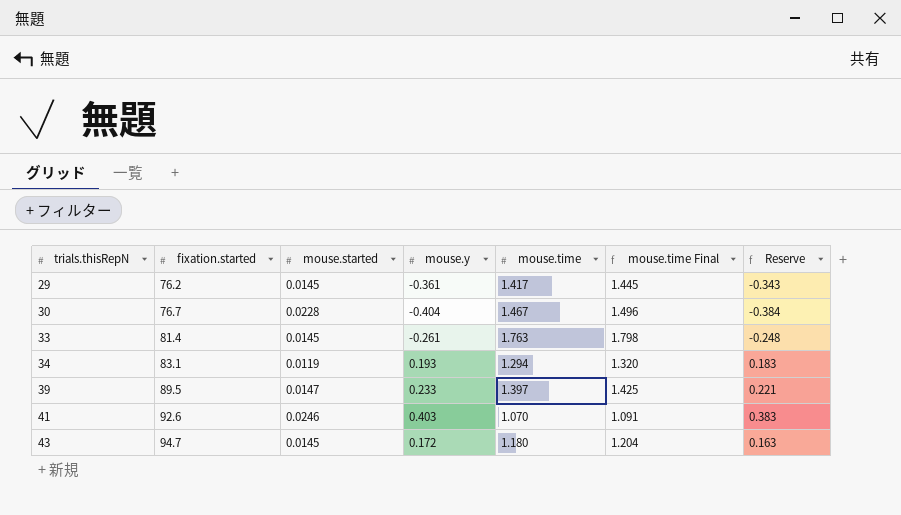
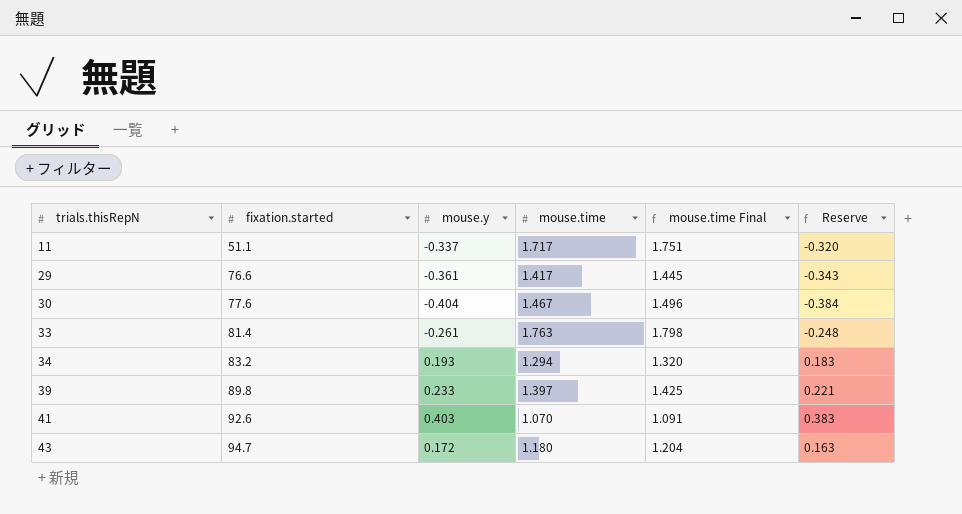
column mouse.started | position: 3 -> none
row 11: none -> 51.1 | -0.337 | 1.717 | 1.751 | -0.320
29 | fixation.started: 76.2 -> 76.6
30 | fixation.started: 76.7 -> 77.6
34 | fixation.started: 83.1 -> 83.2
39 | fixation.started: 89.5 -> 89.8

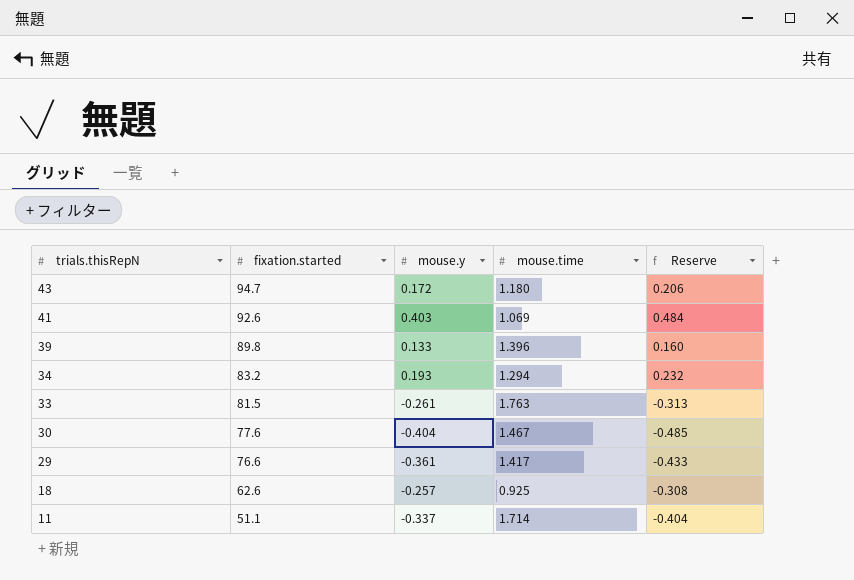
row order: trials.thisRepN ascending -> trials.thisRepN descending
column mouse.time Final | formula: [mouse.time] * 1.02 -> none
column Reserve | formula: [mouse.y] * 0.95 -> [mouse.y] * 1.2
41 | mouse.time: 1.070 -> 1.069
39 | mouse.y: 0.233 -> 0.133
39 | mouse.time: 1.397 -> 1.396
33 | fixation.started: 81.4 -> 81.5
row 18: none -> 62.6 | -0.257 | 0.925 | -0.308
11 | mouse.time: 1.717 -> 1.714

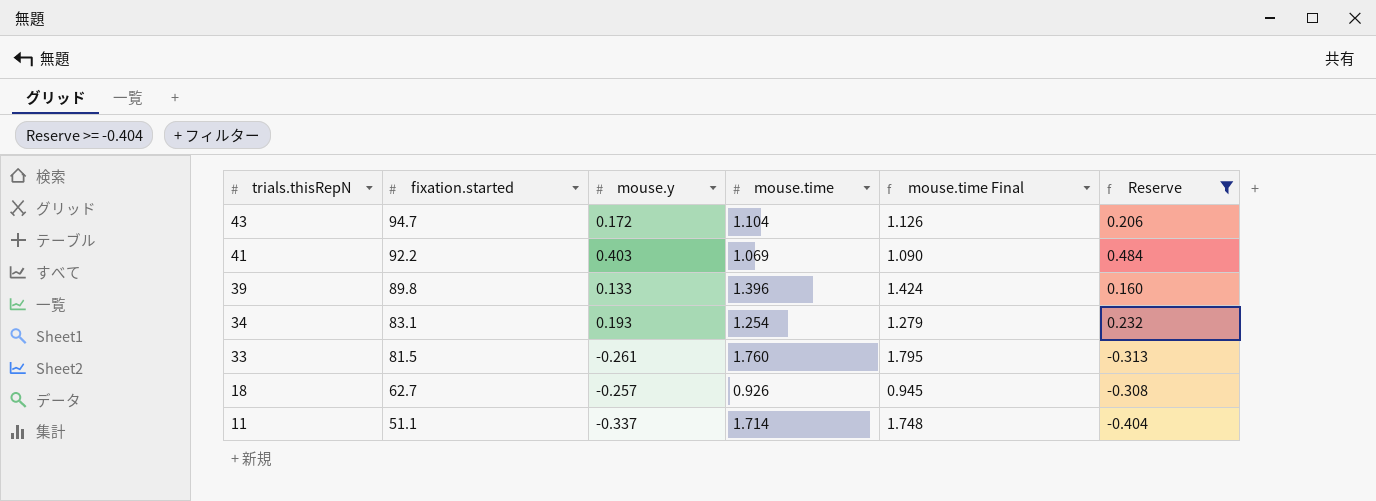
filter: none -> Reserve >= -0.404
column mouse.time Final | formula: none -> [mouse.time] * 1.02
43 | mouse.time: 1.180 -> 1.104
41 | fixation.started: 92.6 -> 92.2
34 | fixation.started: 83.2 -> 83.1
34 | mouse.time: 1.294 -> 1.254
33 | mouse.time: 1.763 -> 1.760
18 | fixation.started: 62.6 -> 62.7
18 | mouse.time: 0.925 -> 0.926

